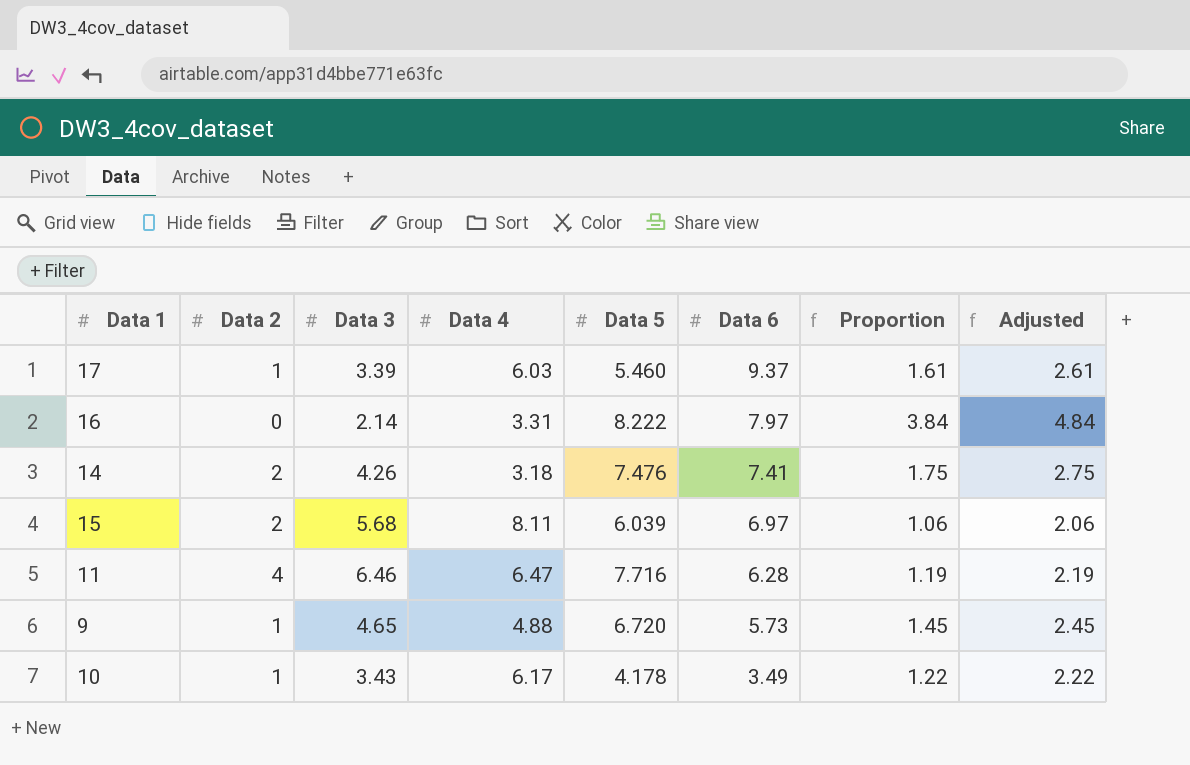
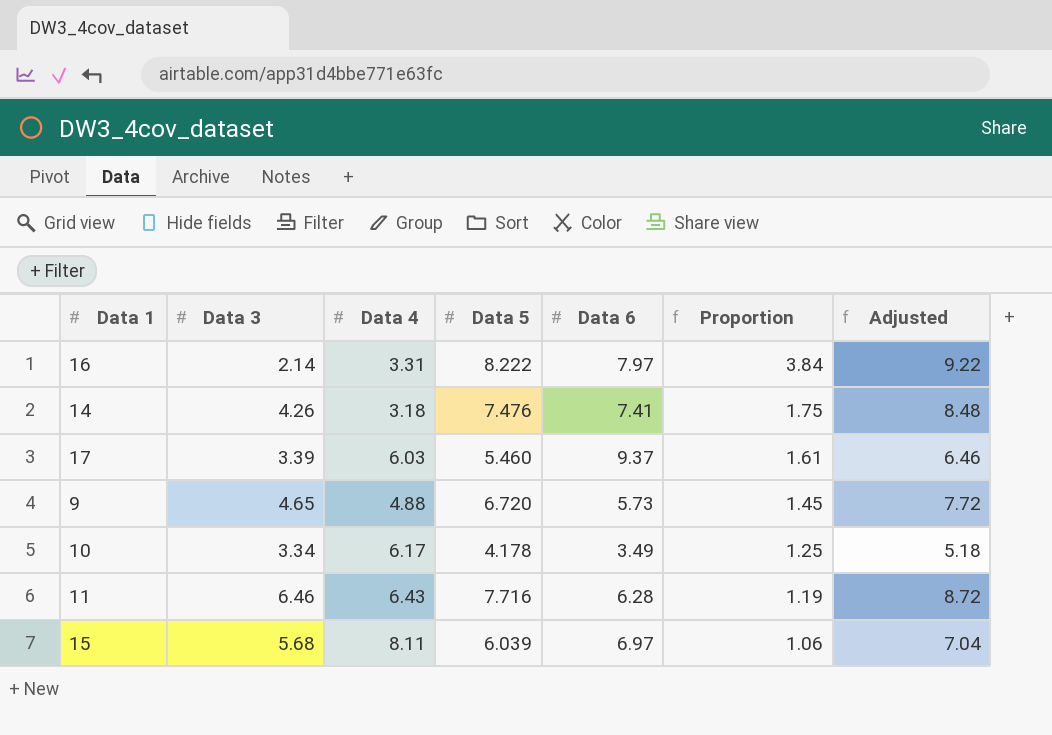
row order: Data 6 descending -> Proportion descending
column Data 2 | position: 2 -> none
column Adjusted | formula: [Proportion] + 1 -> [Data 5] + 1
10 | Data 3: 3.43 -> 3.34
10 | Proportion: 1.22 -> 1.25
11 | Data 4: 6.47 -> 6.43

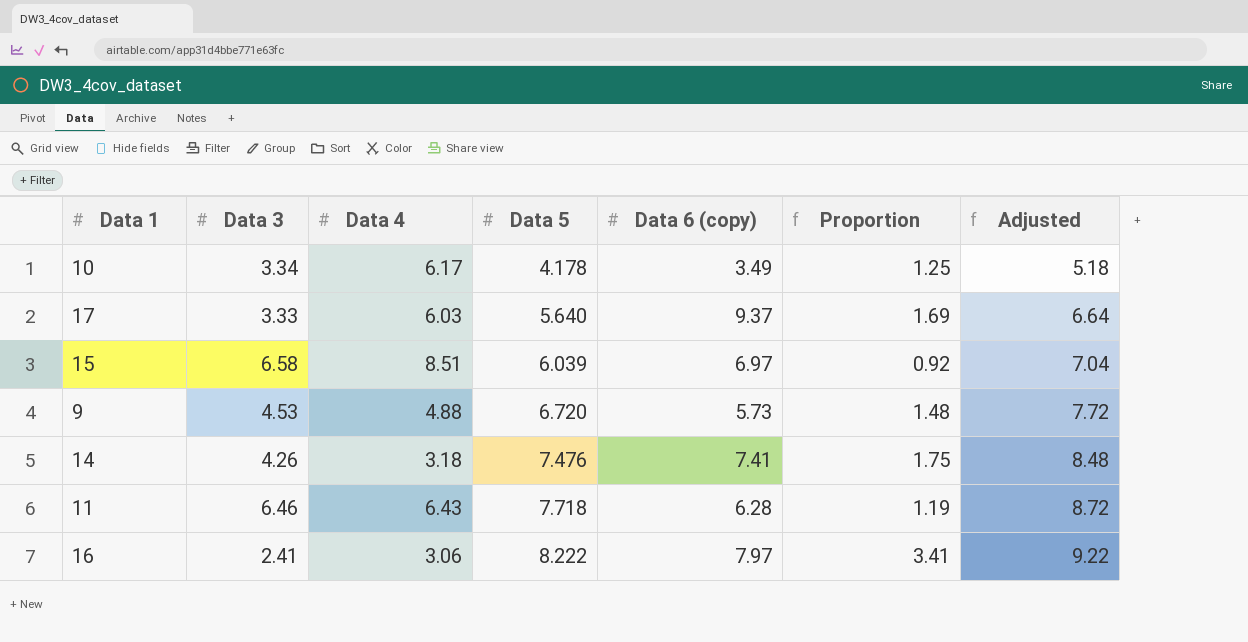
row order: Proportion descending -> Data 5 ascending
column name: Data 6 -> Data 6 (copy)
17 | Data 3: 3.39 -> 3.33
17 | Data 5: 5.460 -> 5.640
17 | Proportion: 1.61 -> 1.69
17 | Adjusted: 6.46 -> 6.64
15 | Data 3: 5.68 -> 6.58
15 | Data 4: 8.11 -> 8.51
15 | Proportion: 1.06 -> 0.92
9 | Data 3: 4.65 -> 4.53
9 | Proportion: 1.45 -> 1.48
11 | Data 5: 7.716 -> 7.718
16 | Data 3: 2.14 -> 2.41
16 | Data 4: 3.31 -> 3.06
16 | Proportion: 3.84 -> 3.41

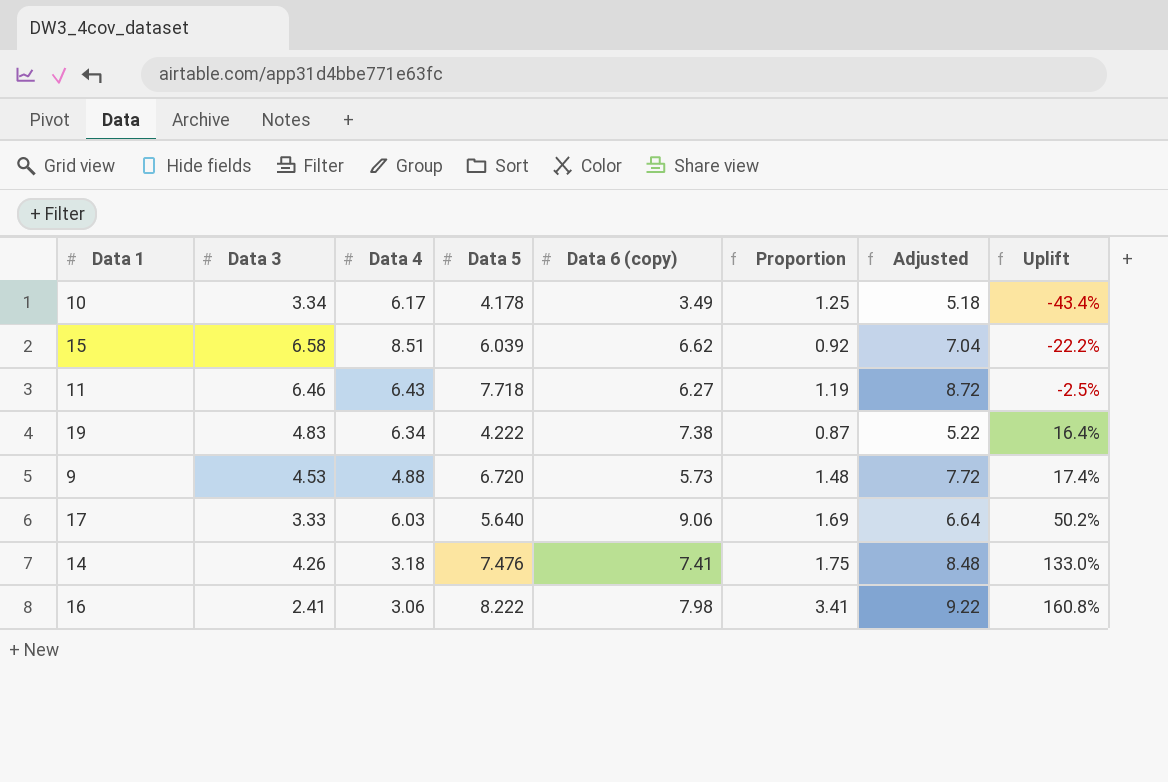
row order: Data 5 ascending -> Uplift ascending
column Uplift | formula: none -> ([Data 6 (copy)] - [Data 4]) / [Data 4]
15 | Data 6 (copy): 6.97 -> 6.62
11 | Data 6 (copy): 6.28 -> 6.27
row 19: none -> 4.83 | 6.34 | 4.222 | 7.38 | 0.87 | 5.22 | 16.4%
17 | Data 6 (copy): 9.37 -> 9.06
16 | Data 6 (copy): 7.97 -> 7.98

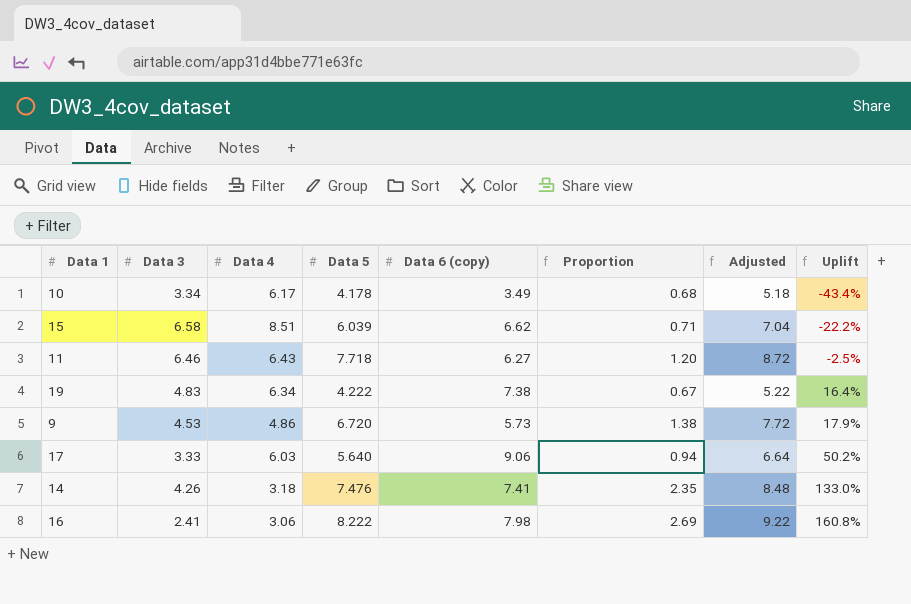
column Proportion | formula: [Data 5] / [Data 3] -> [Data 5] / [Data 4]
9 | Data 4: 4.88 -> 4.86
9 | Uplift: 17.4% -> 17.9%

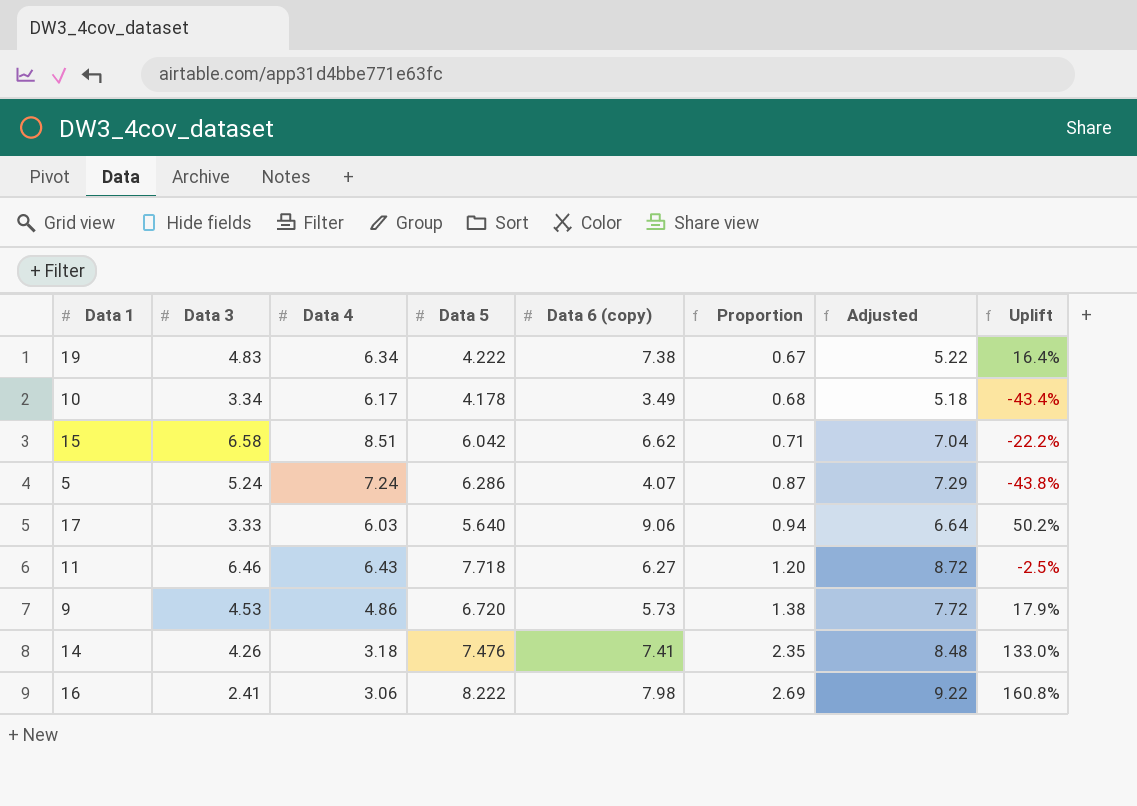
row order: Uplift ascending -> Proportion ascending
15 | Data 5: 6.039 -> 6.042
row 5: none -> 5.24 | 7.24 | 6.286 | 4.07 | 0.87 | 7.29 | -43.8%

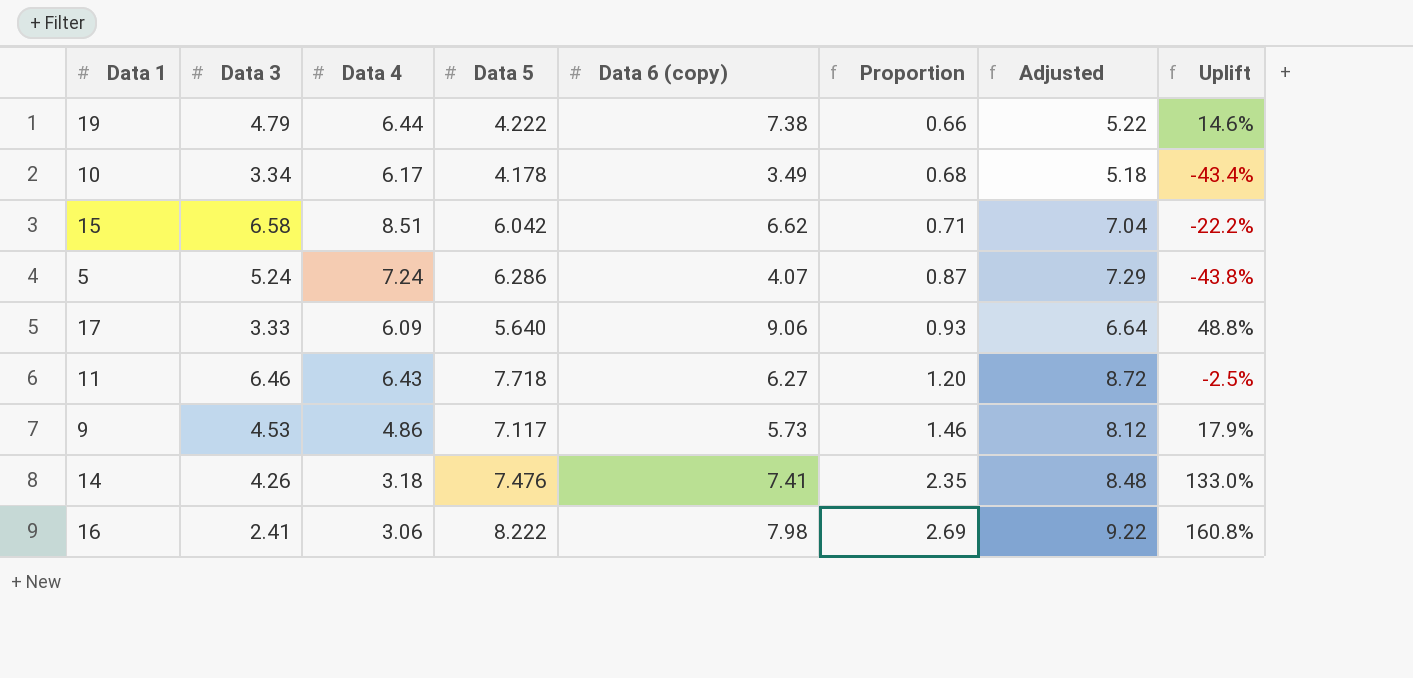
19 | Data 3: 4.83 -> 4.79
19 | Data 4: 6.34 -> 6.44
19 | Proportion: 0.67 -> 0.66
19 | Uplift: 16.4% -> 14.6%
17 | Data 4: 6.03 -> 6.09
17 | Proportion: 0.94 -> 0.93
17 | Uplift: 50.2% -> 48.8%
9 | Data 5: 6.720 -> 7.117
9 | Proportion: 1.38 -> 1.46
9 | Adjusted: 7.72 -> 8.12

